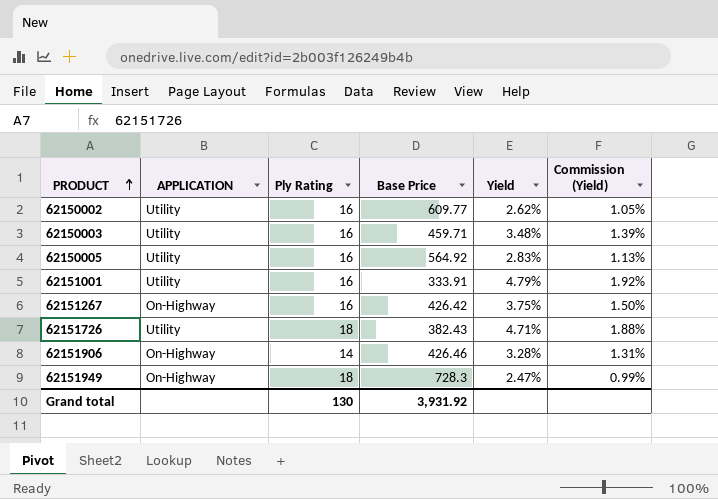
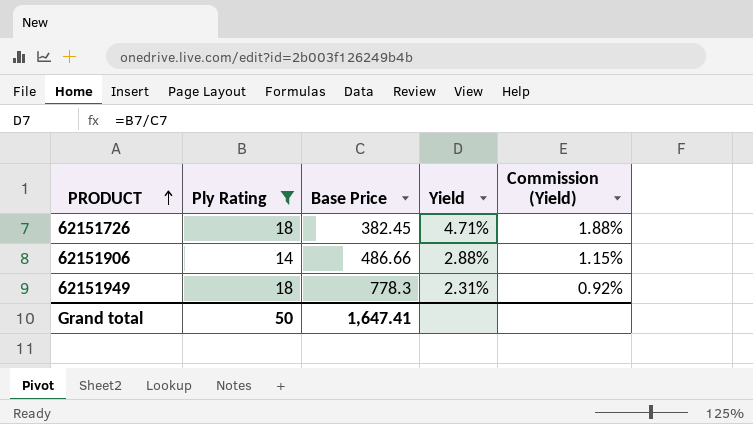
filter: none -> Ply Rating != 16
column APPLICATION | position: 2 -> none
62151726 | Base Price: 382.43 -> 382.45
62151906 | Base Price: 426.46 -> 486.66
62151906 | Yield: 3.28% -> 2.88%
62151906 | Commission (Yield): 1.31% -> 1.15%
62151949 | Base Price: 728.3 -> 778.3
62151949 | Yield: 2.47% -> 2.31%
62151949 | Commission (Yield): 0.99% -> 0.92%
Grand total | Ply Rating: 130 -> 50
Grand total | Base Price: 3,931.92 -> 1,647.41

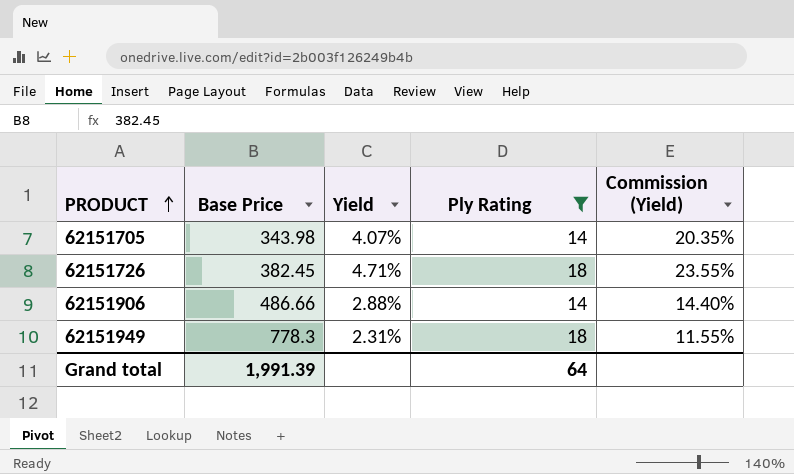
column Ply Rating | position: 2 -> 4
column Commission (Yield) | formula: [Yield] * 0.4 -> [Yield] * 5
row 62151705: none -> 343.98 | 4.07% | 14 | 20.35%
Grand total | Base Price: 1,647.41 -> 1,991.39
Grand total | Ply Rating: 50 -> 64

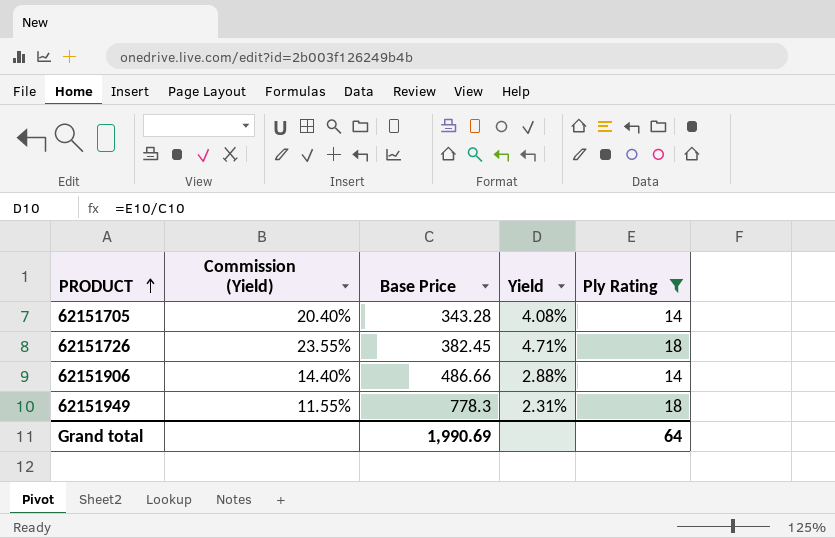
column Commission (Yield) | position: 5 -> 2
62151705 | Commission (Yield): 20.35% -> 20.40%
62151705 | Base Price: 343.98 -> 343.28
62151705 | Yield: 4.07% -> 4.08%
Grand total | Base Price: 1,991.39 -> 1,990.69

